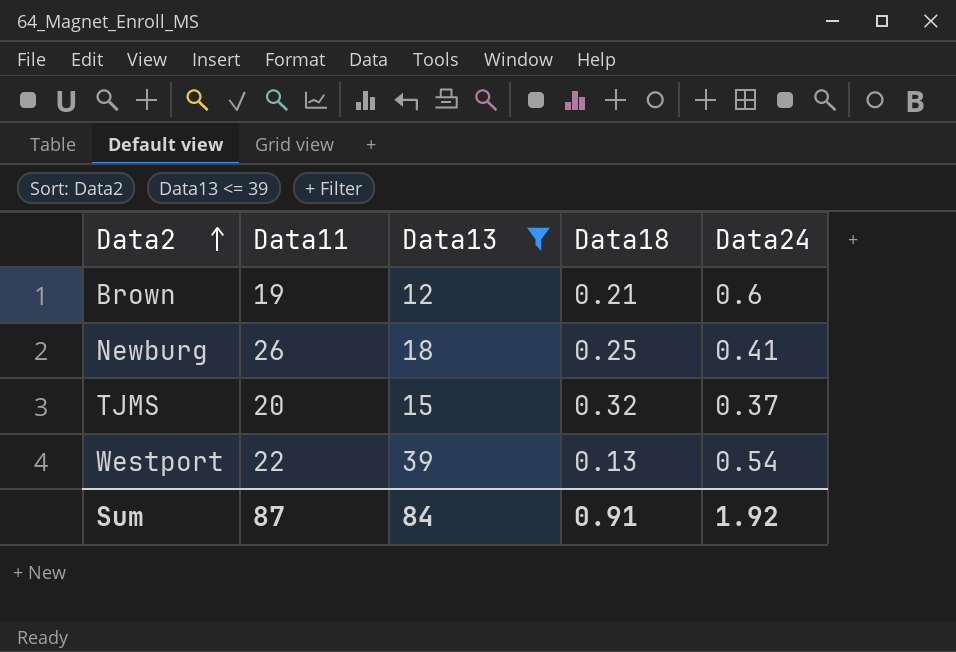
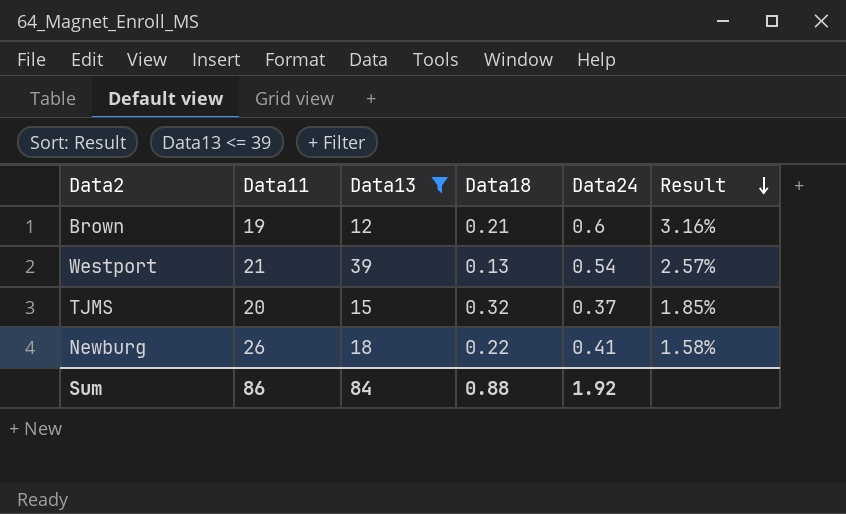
row order: Data2 ascending -> Result descending
column Result | formula: none -> [Data24] / [Data11]
Westport | Data11: 22 -> 21
Newburg | Data18: 0.25 -> 0.22
Sum | Data11: 87 -> 86
Sum | Data18: 0.91 -> 0.88

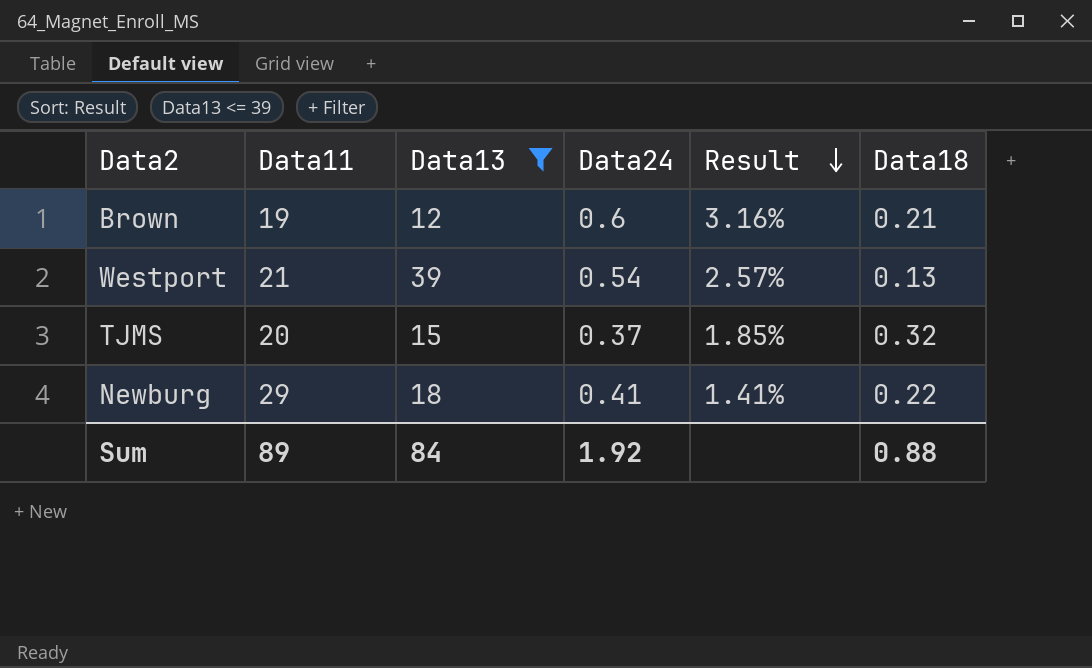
column Data18 | position: 4 -> 6
Newburg | Data11: 26 -> 29
Newburg | Result: 1.58% -> 1.41%
Sum | Data11: 86 -> 89

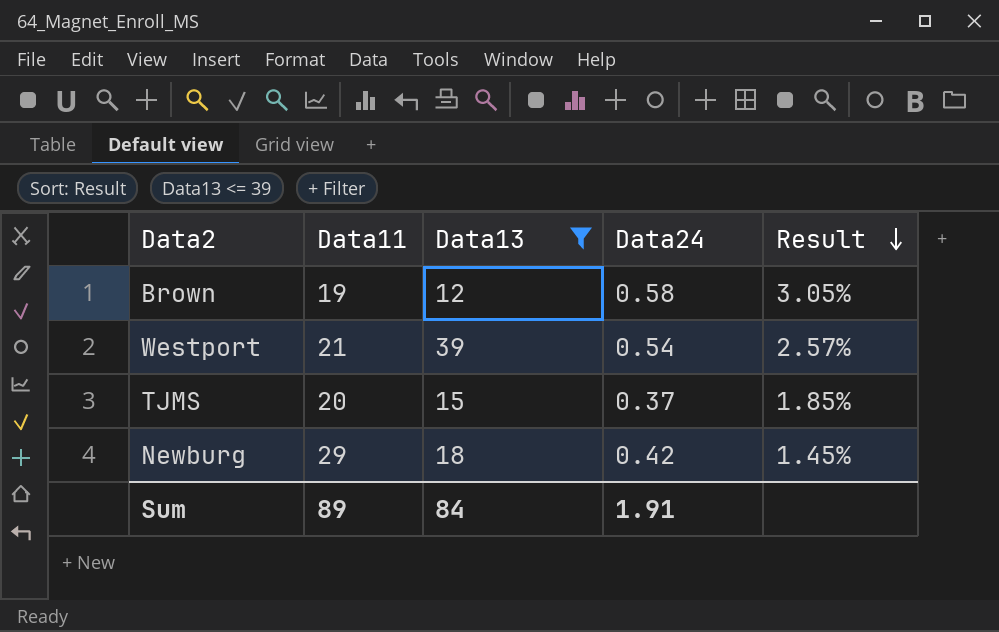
column Data18 | position: 6 -> none
Brown | Data24: 0.6 -> 0.58
Brown | Result: 3.16% -> 3.05%
Newburg | Data24: 0.41 -> 0.42
Newburg | Result: 1.41% -> 1.45%
Sum | Data24: 1.92 -> 1.91

